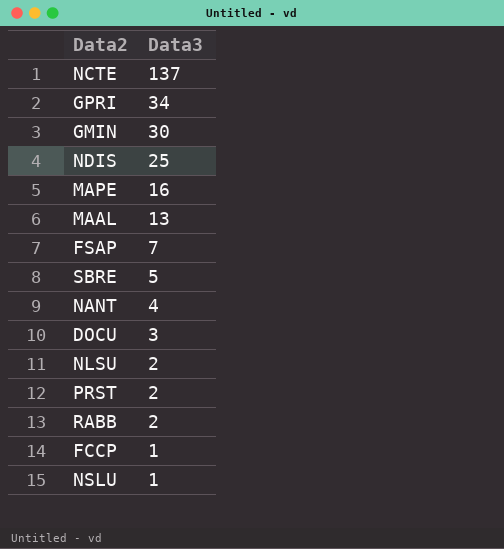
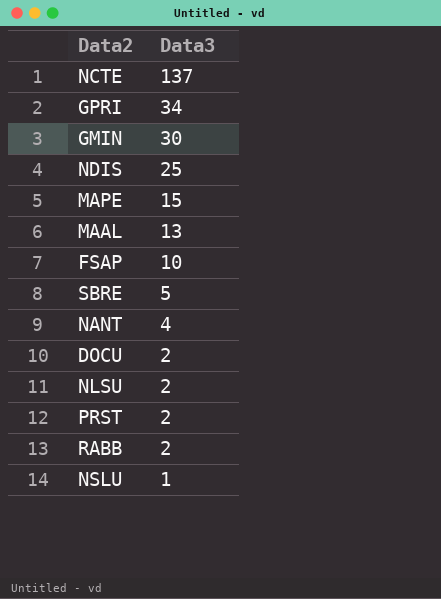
row FCCP: 1 -> none
MAPE | Data3: 16 -> 15
FSAP | Data3: 7 -> 10
DOCU | Data3: 3 -> 2

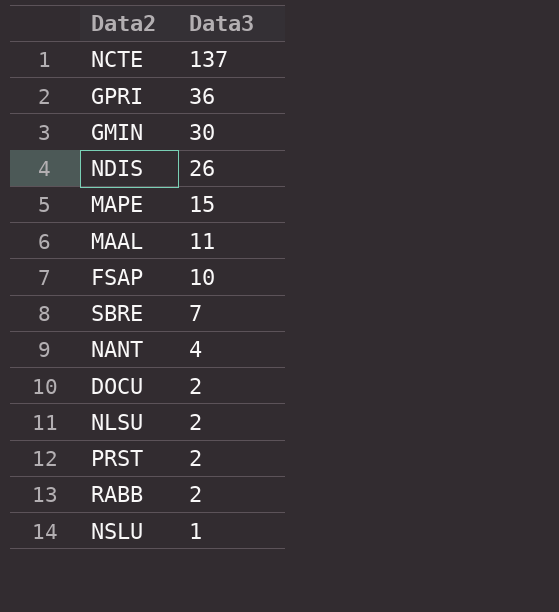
GPRI | Data3: 34 -> 36
NDIS | Data3: 25 -> 26
MAAL | Data3: 13 -> 11
SBRE | Data3: 5 -> 7

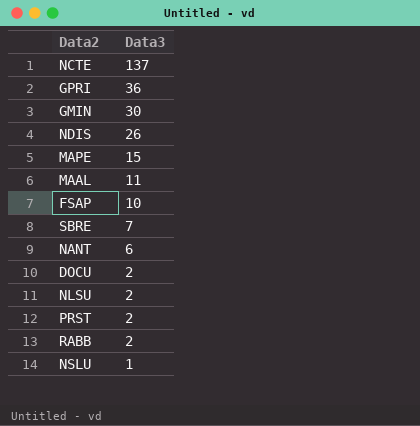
NANT | Data3: 4 -> 6

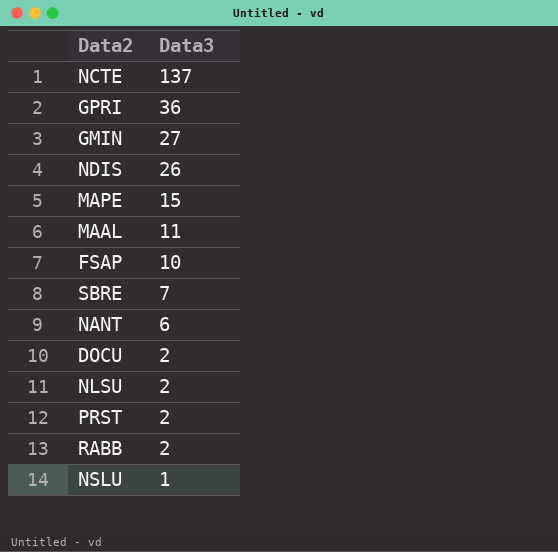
GMIN | Data3: 30 -> 27

